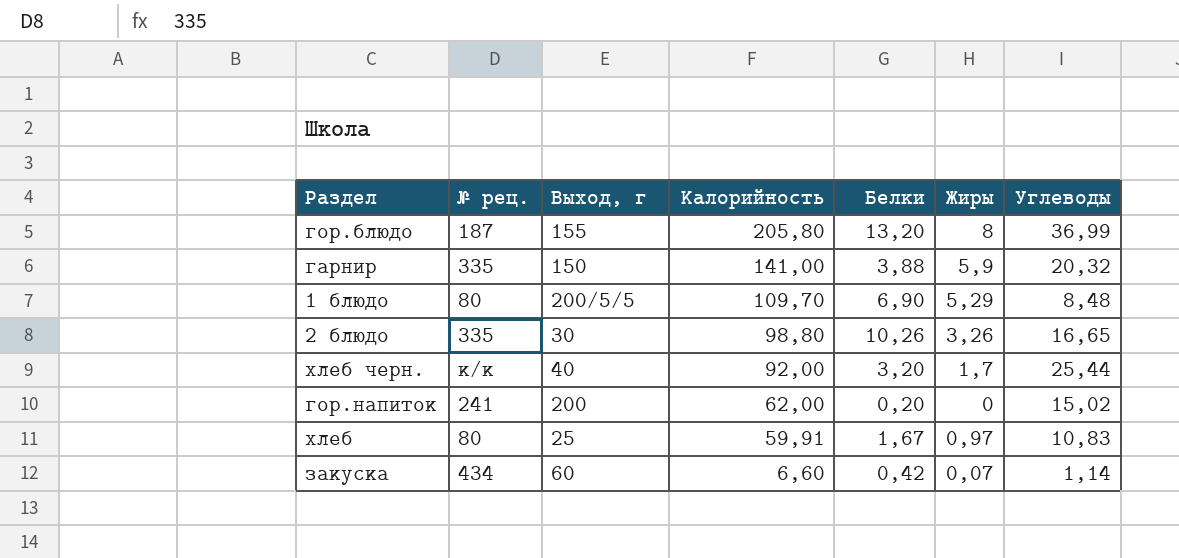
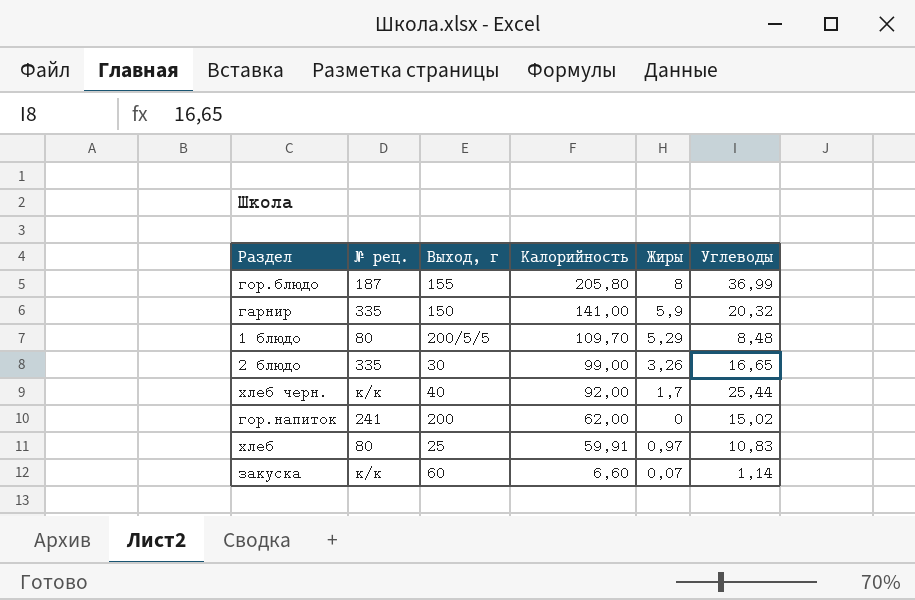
column Белки | position: 5 -> none
2 блюдо | Калорийность: 98,80 -> 99,00
закуска | № рец.: 434 -> к/к

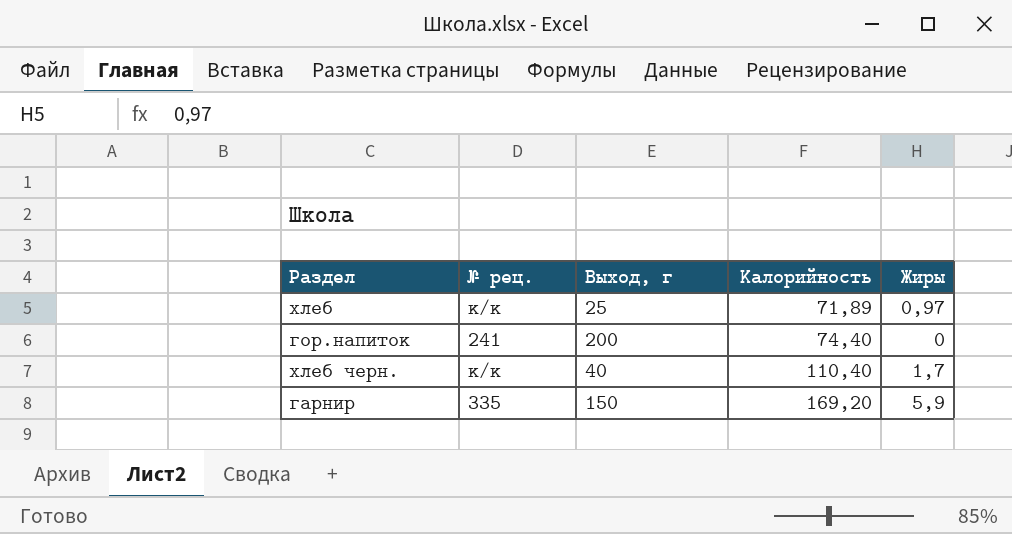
row order: Калорийность descending -> Калорийность ascending
column Углеводы | position: 6 -> none
row гор.блюдо: 187 | 155 | 205,80 | 8 | 36,99 -> none
row 1 блюдо: 80 | 200/5/5 | 109,70 | 5,29 | 8,48 -> none
row 2 блюдо: 335 | 30 | 99,00 | 3,26 | 16,65 -> none
row закуска: к/к | 60 | 6,60 | 0,07 | 1,14 -> none
хлеб | № рец.: 80 -> к/к
хлеб | Калорийность: 59,91 -> 71,89
гор.напиток | Калорийность: 62,00 -> 74,40
хлеб черн. | Калорийность: 92,00 -> 110,40
гарнир | Калорийность: 141,00 -> 169,20

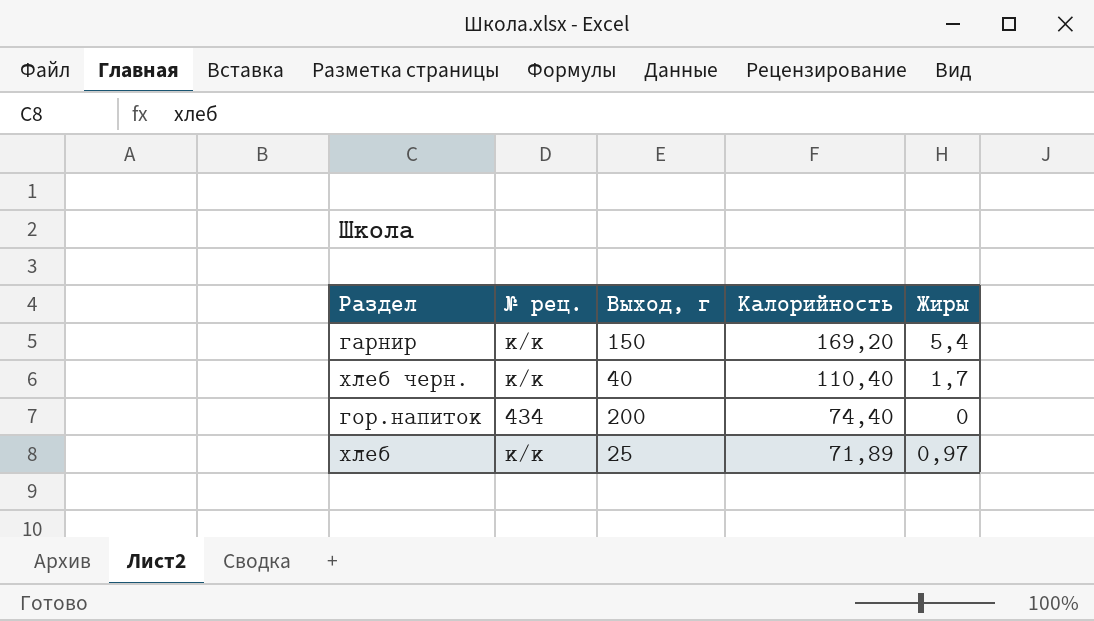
row order: Калорийность ascending -> Калорийность descending
гарнир | № рец.: 335 -> к/к
гарнир | Жиры: 5,9 -> 5,4
гор.напиток | № рец.: 241 -> 434

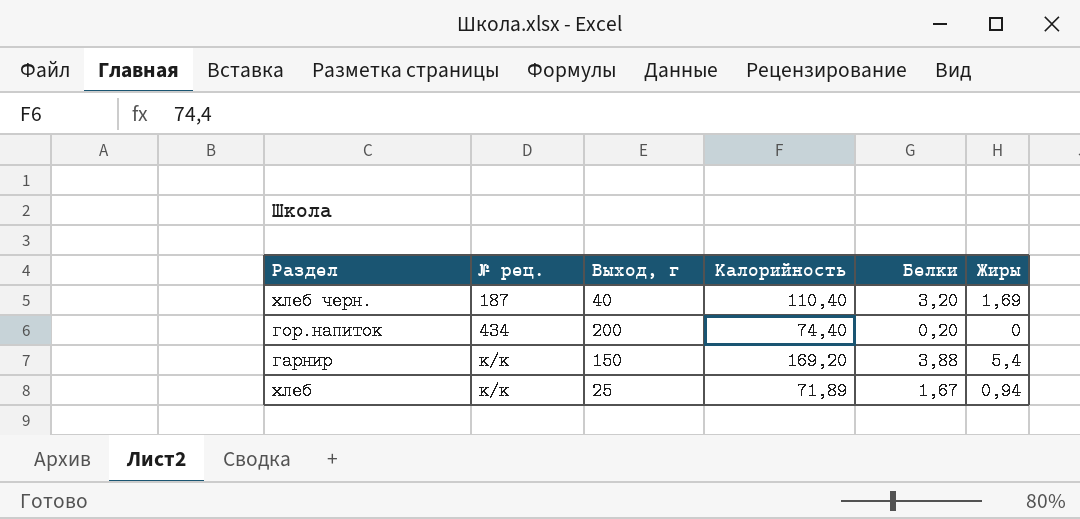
row order: Калорийность descending -> № рец. ascending
column Белки | position: none -> 5
хлеб черн. | № рец.: к/к -> 187
хлеб черн. | Жиры: 1,7 -> 1,69
хлеб | Жиры: 0,97 -> 0,94

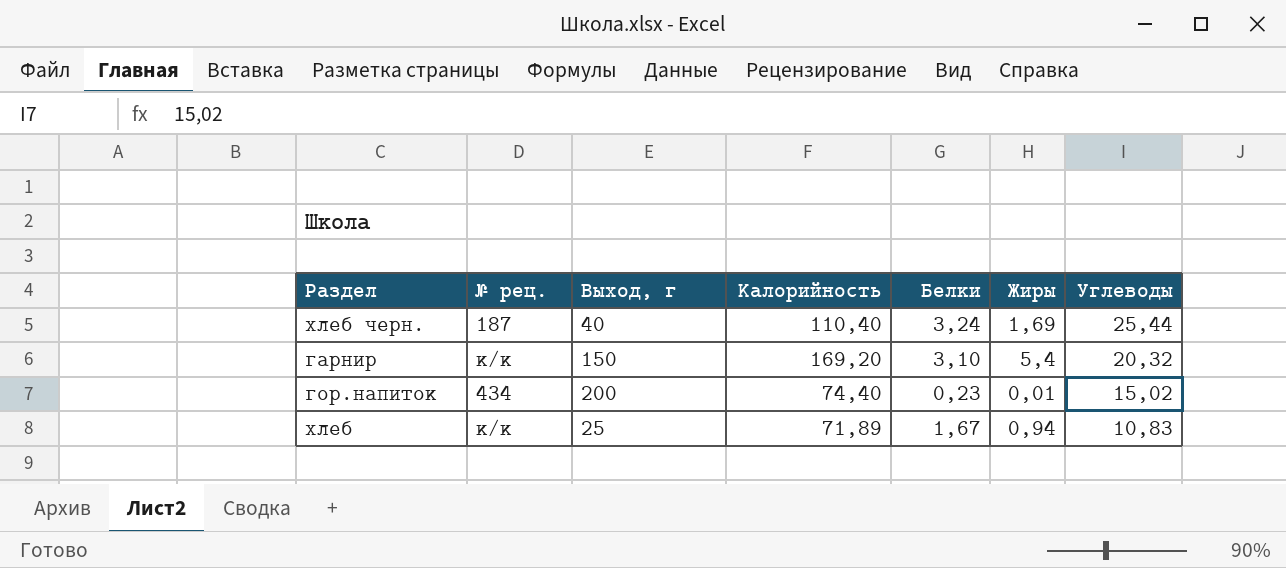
row order: № рец. ascending -> Углеводы descending
column Углеводы | position: none -> 7
хлеб черн. | Белки: 3,20 -> 3,24
гарнир | Белки: 3,88 -> 3,10
гор.напиток | Белки: 0,20 -> 0,23
гор.напиток | Жиры: 0 -> 0,01

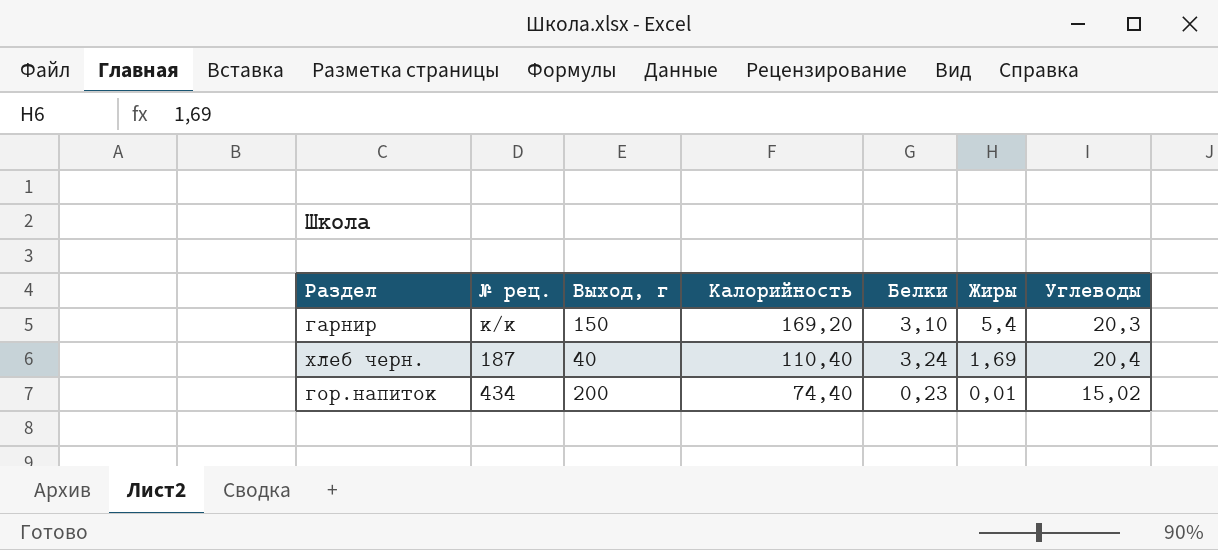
row order: Углеводы descending -> Калорийность descending
row хлеб: к/к | 25 | 71,89 | 1,67 | 0,94 | 10,83 -> none
гарнир | Углеводы: 20,32 -> 20,3
хлеб черн. | Углеводы: 25,44 -> 20,4

